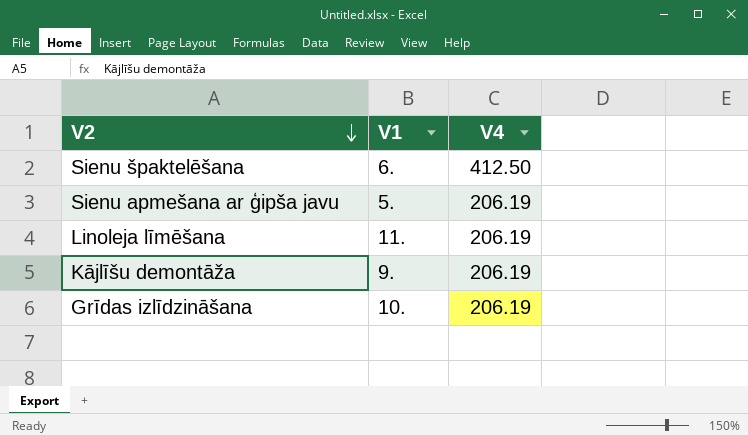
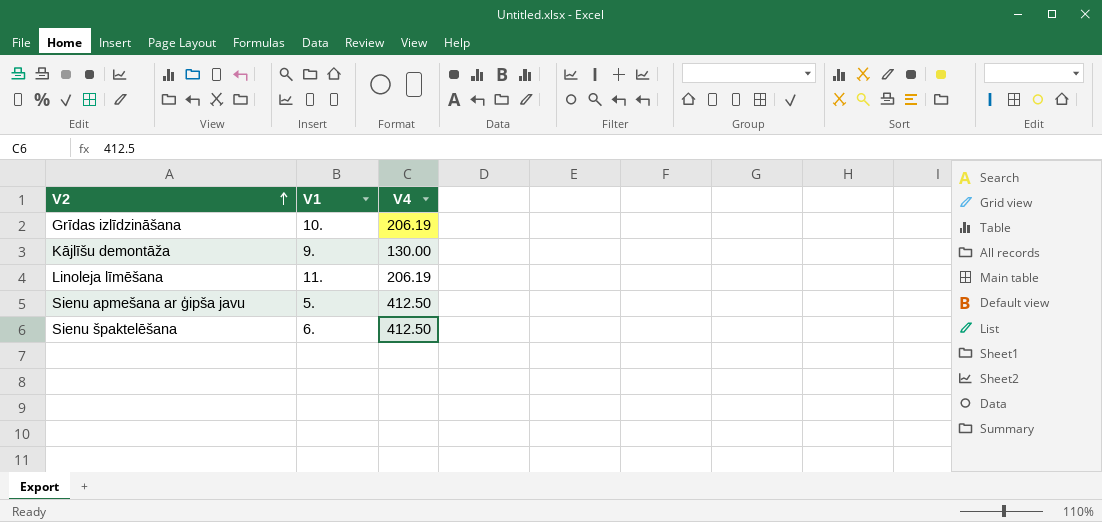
row order: V2 descending -> V2 ascending
Kājlīšu demontāža | V4: 206.19 -> 130.00
Sienu apmešana ar ģipša javu | V4: 206.19 -> 412.50

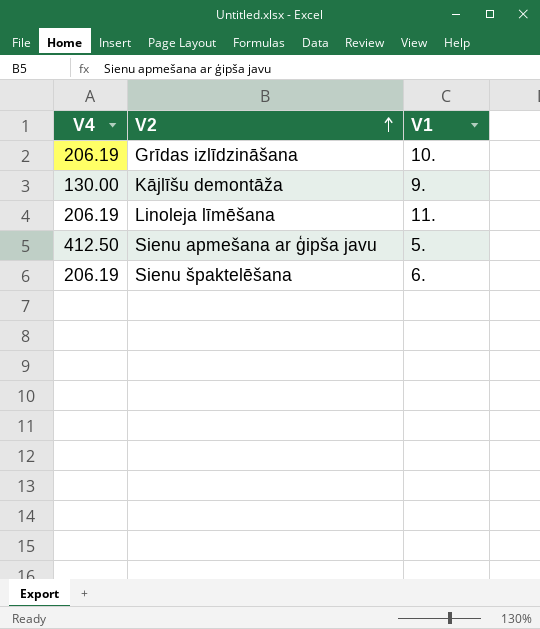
column V4 | position: 3 -> 1
Sienu špaktelēšana | V4: 412.50 -> 206.19

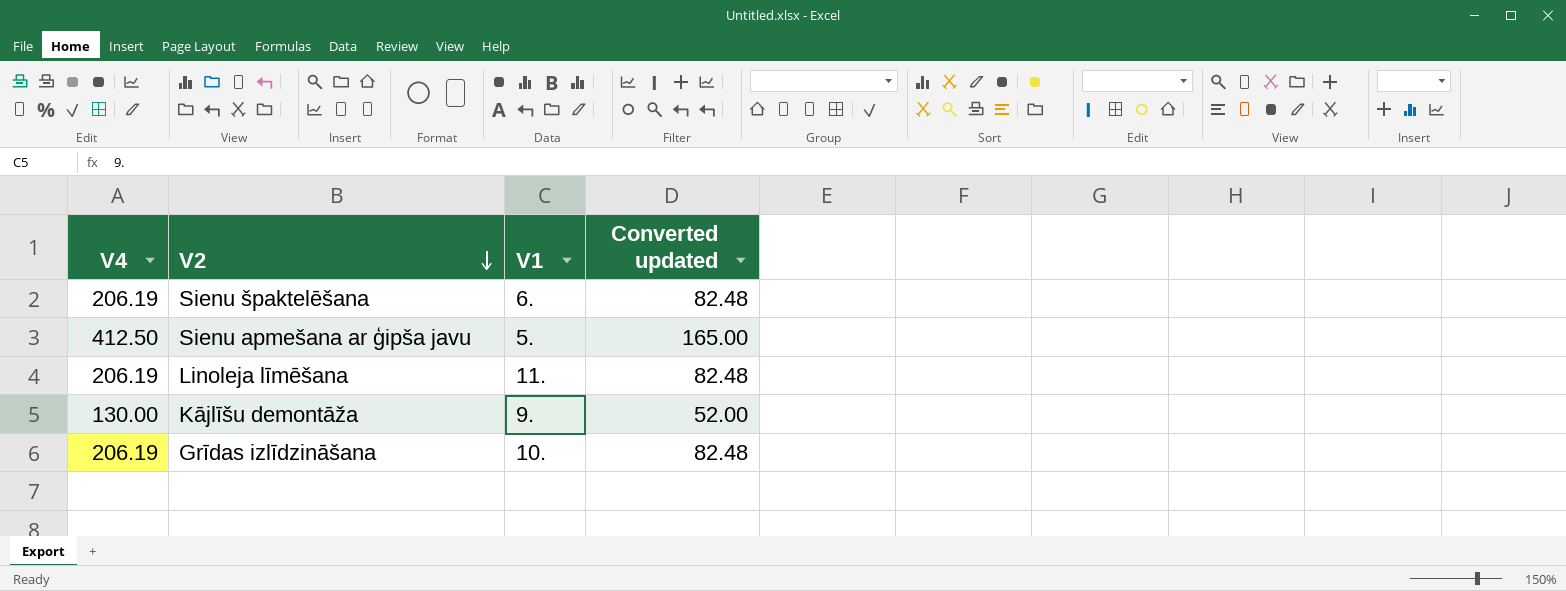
row order: V2 ascending -> V2 descending
column Converted updated | formula: none -> [V4] * 0.4

